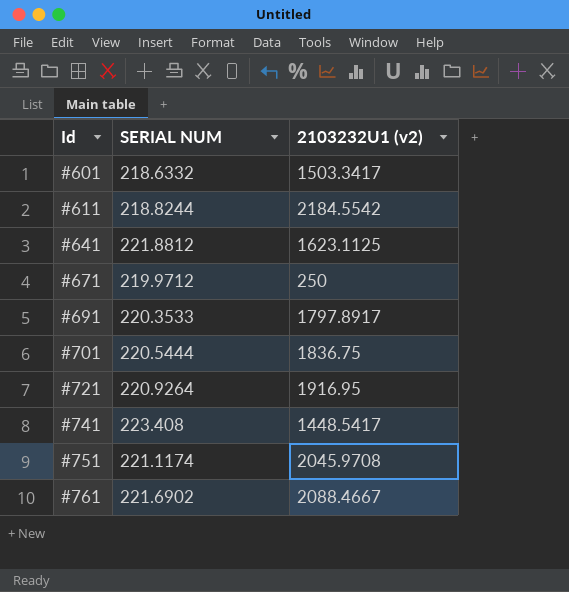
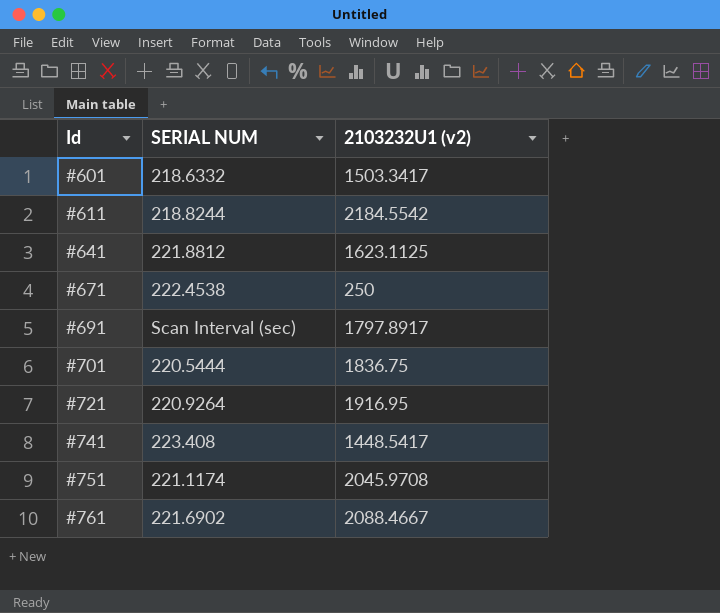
#671 | SERIAL NUM: 219.9712 -> 222.4538
#691 | SERIAL NUM: 220.3533 -> Scan Interval (sec)

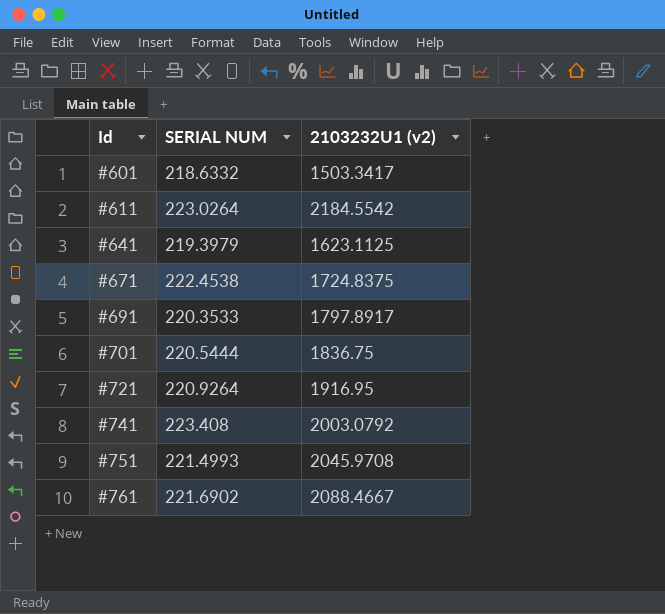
#611 | SERIAL NUM: 218.8244 -> 223.0264
#641 | SERIAL NUM: 221.8812 -> 219.3979
#671 | 2103232U1 (v2): 250 -> 1724.8375
#691 | SERIAL NUM: Scan Interval (sec) -> 220.3533
#741 | 2103232U1 (v2): 1448.5417 -> 2003.0792
#751 | SERIAL NUM: 221.1174 -> 221.4993

